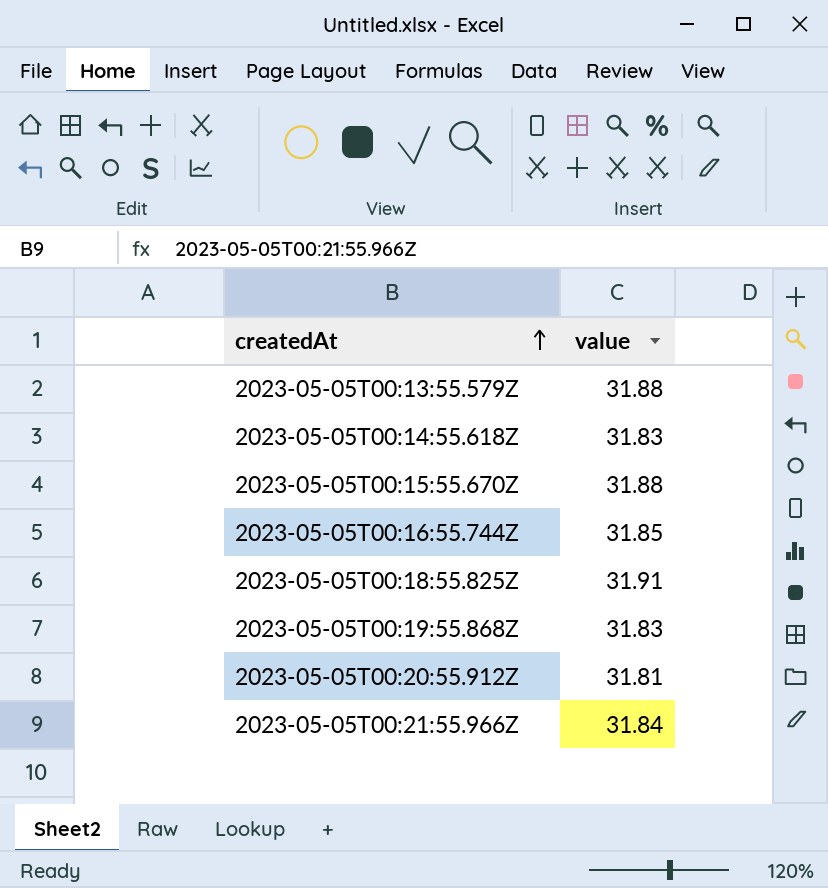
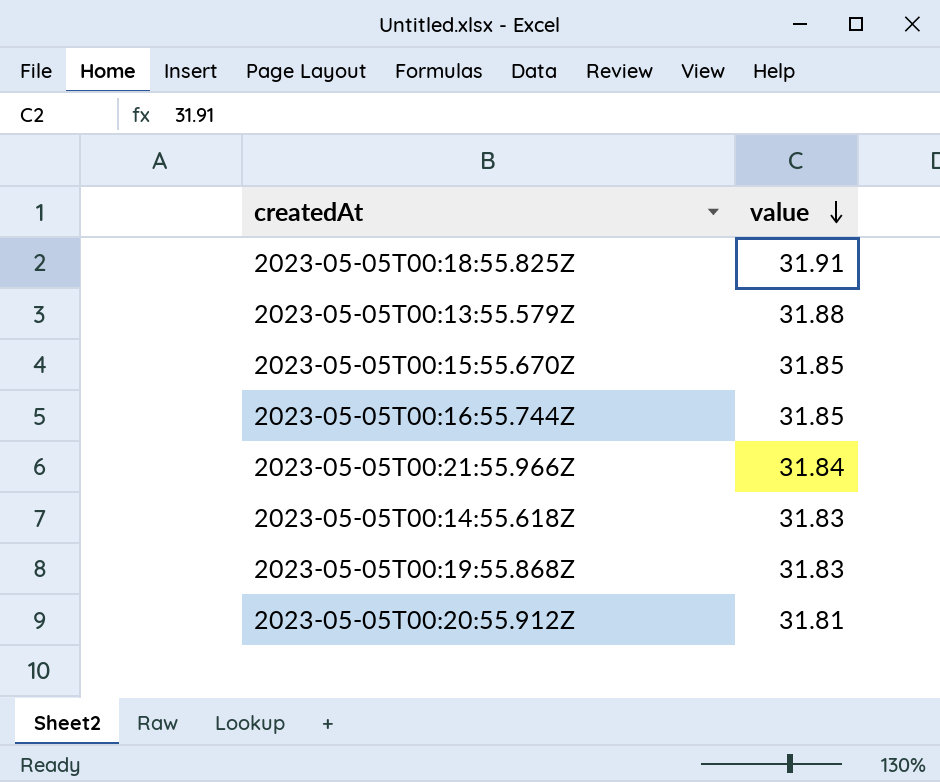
row order: createdAt ascending -> value descending
2023-05-05T00:15:55.670Z | value: 31.88 -> 31.85

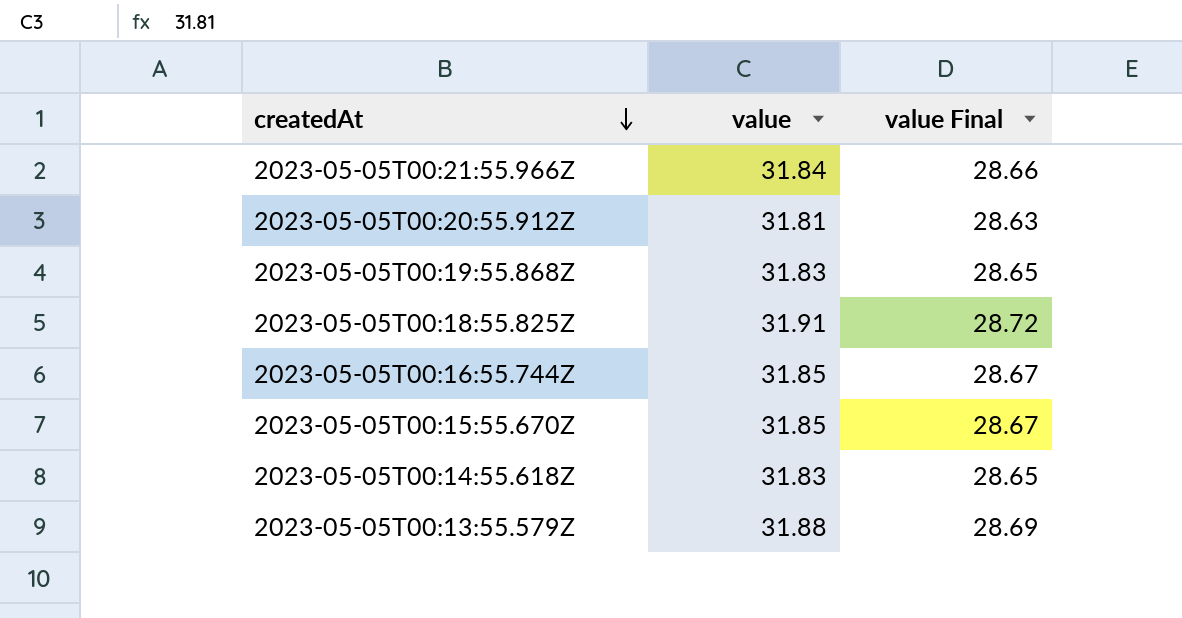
row order: value descending -> createdAt descending
column value Final | formula: none -> [value] * 0.9

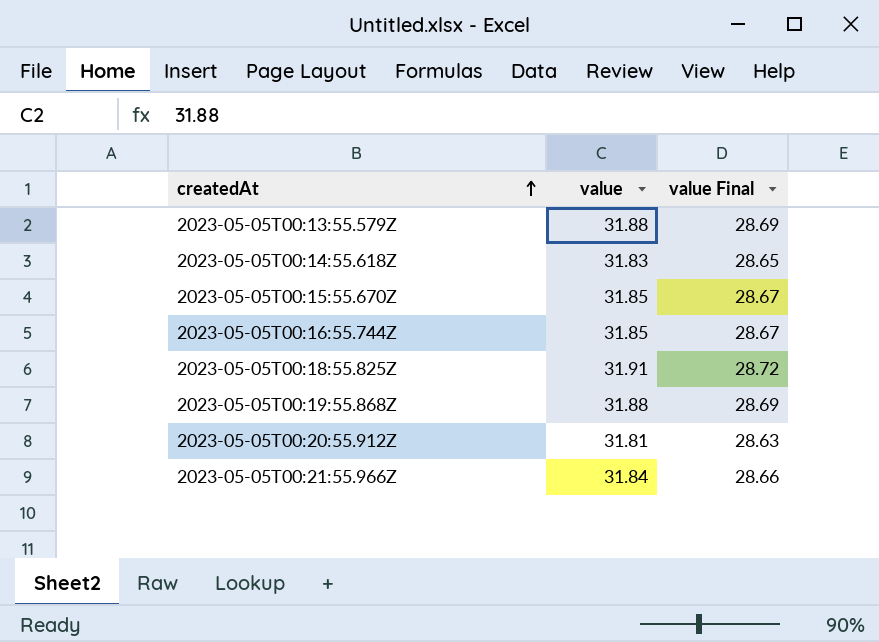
row order: createdAt descending -> createdAt ascending
2023-05-05T00:19:55.868Z | value: 31.83 -> 31.88
2023-05-05T00:19:55.868Z | value Final: 28.65 -> 28.69

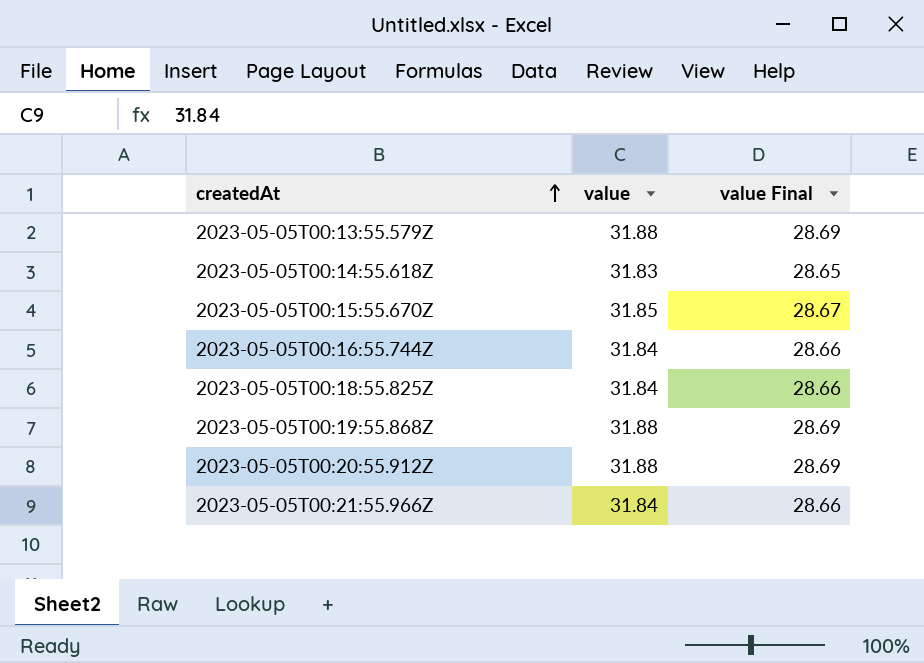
2023-05-05T00:16:55.744Z | value: 31.85 -> 31.84
2023-05-05T00:16:55.744Z | value Final: 28.67 -> 28.66
2023-05-05T00:18:55.825Z | value: 31.91 -> 31.84
2023-05-05T00:18:55.825Z | value Final: 28.72 -> 28.66
2023-05-05T00:20:55.912Z | value: 31.81 -> 31.88
2023-05-05T00:20:55.912Z | value Final: 28.63 -> 28.69

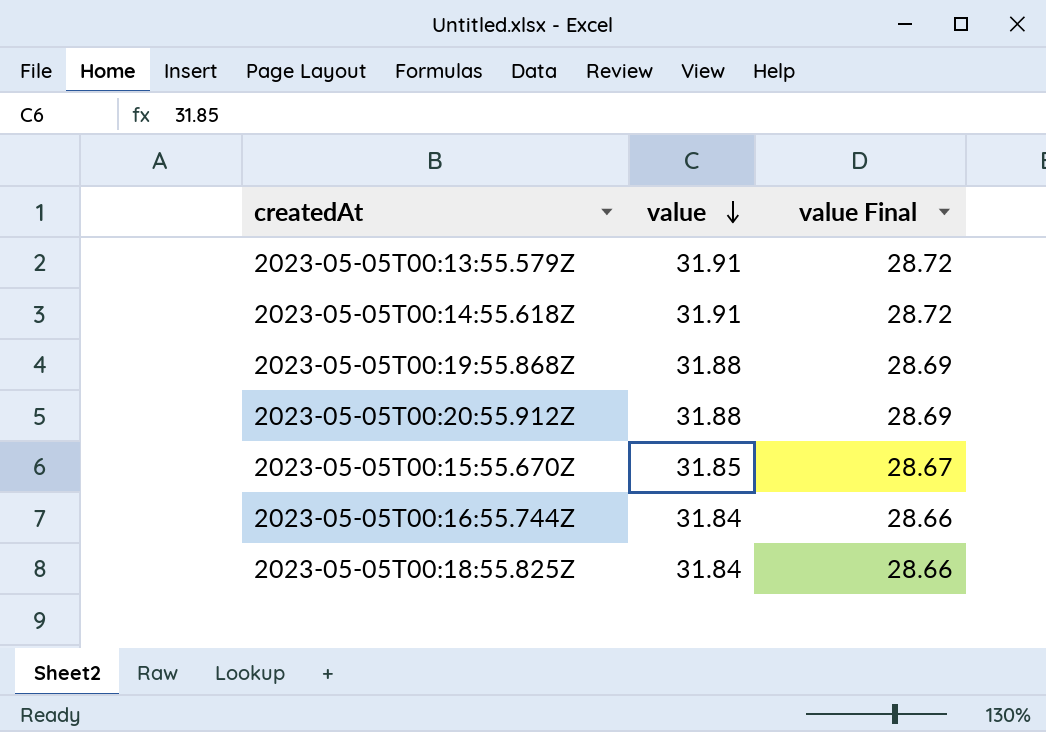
row order: createdAt ascending -> value descending
row 2023-05-05T00:21:55.966Z: 31.84 | 28.66 -> none
2023-05-05T00:13:55.579Z | value: 31.88 -> 31.91
2023-05-05T00:13:55.579Z | value Final: 28.69 -> 28.72
2023-05-05T00:14:55.618Z | value: 31.83 -> 31.91
2023-05-05T00:14:55.618Z | value Final: 28.65 -> 28.72

